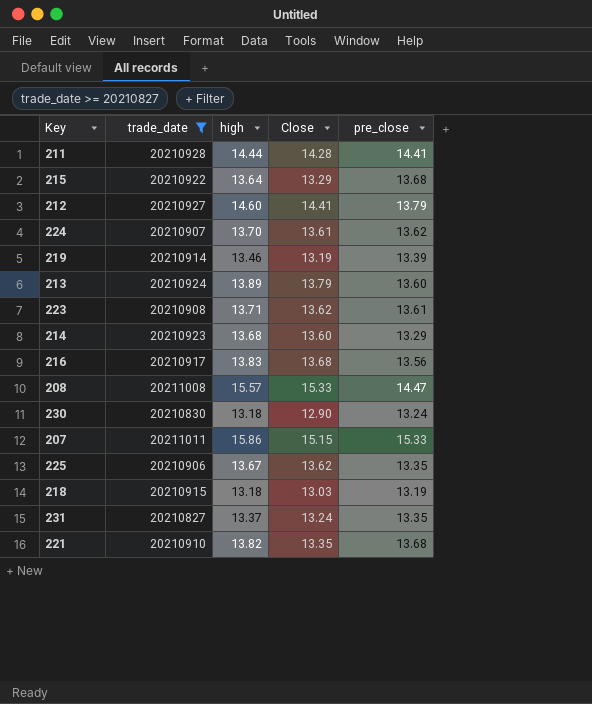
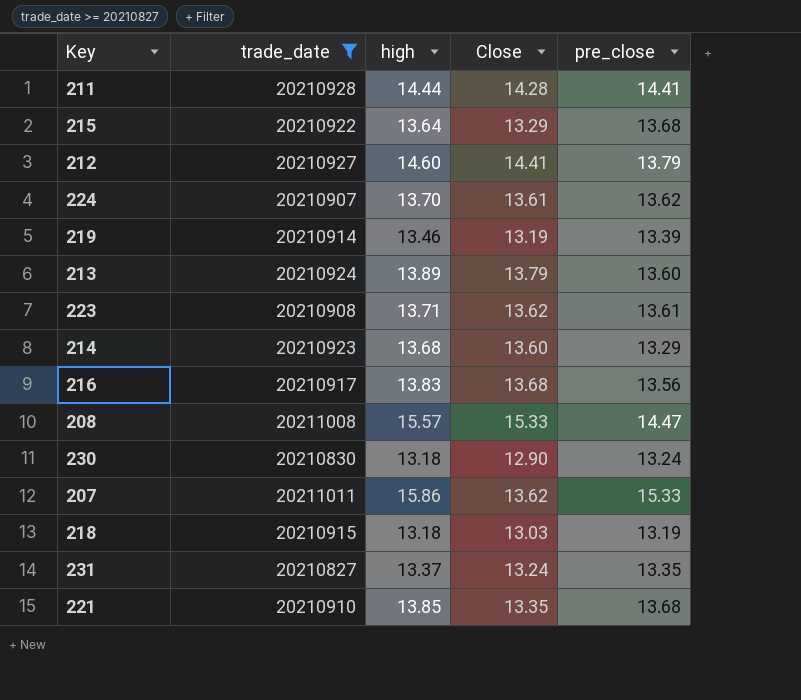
row 225: 20210906 | 13.67 | 13.62 | 13.35 -> none
207 | Close: 15.15 -> 13.62
221 | high: 13.82 -> 13.85

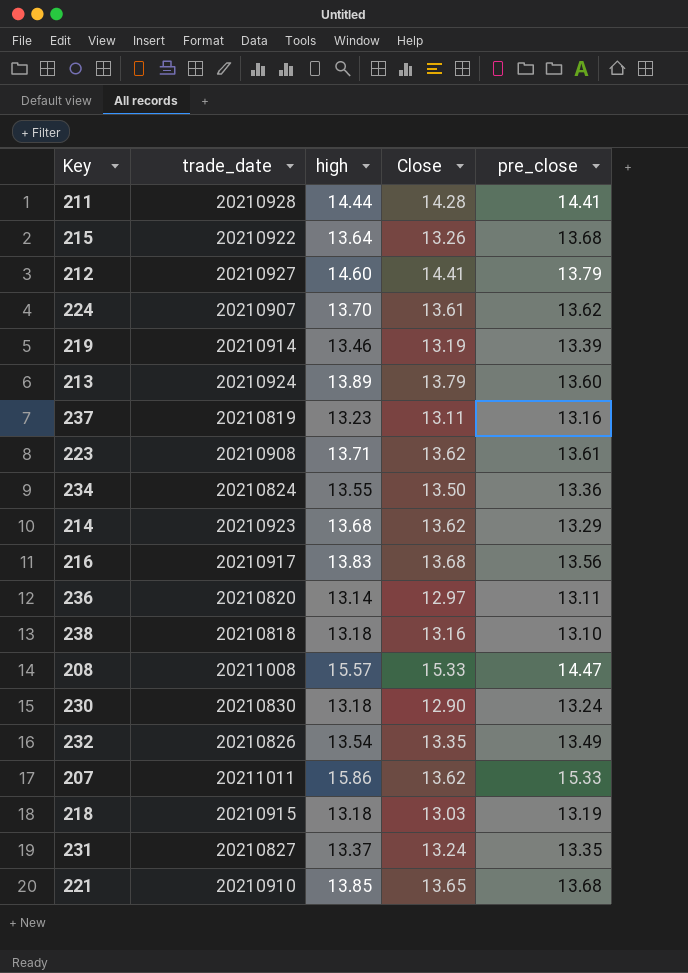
filter: trade_date >= 20210827 -> none
215 | Close: 13.29 -> 13.26
214 | Close: 13.60 -> 13.62
221 | Close: 13.35 -> 13.65

